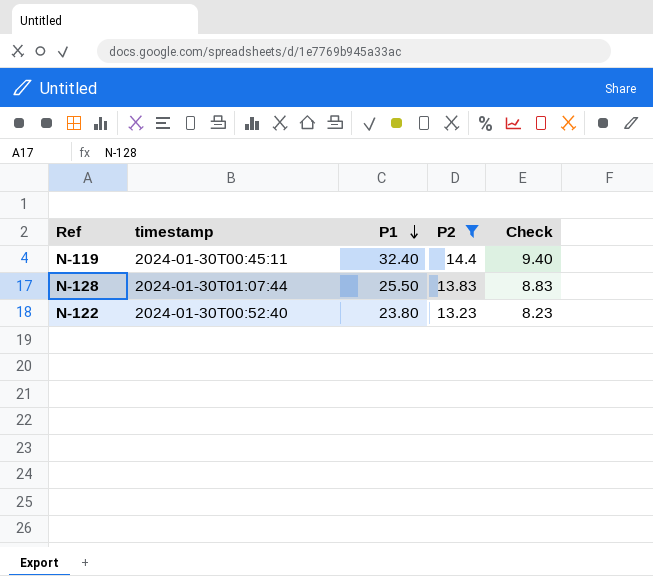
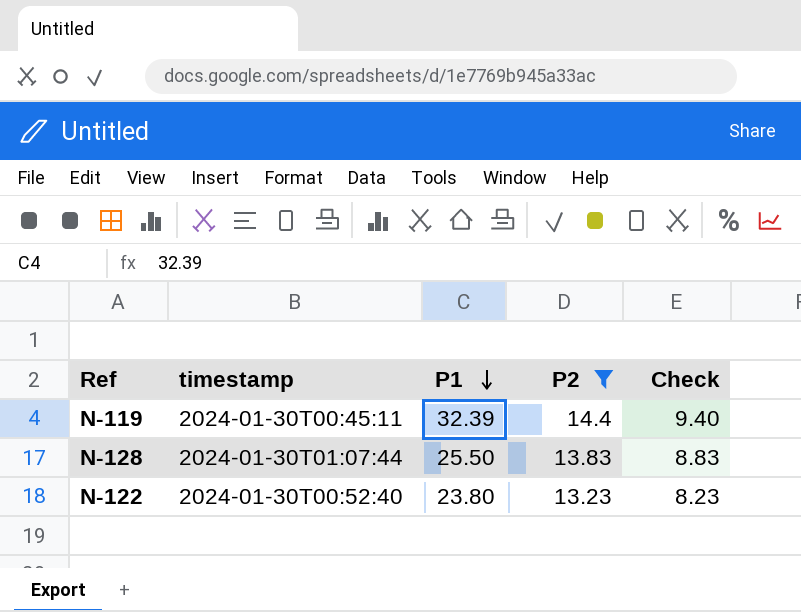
N-119 | P1: 32.40 -> 32.39

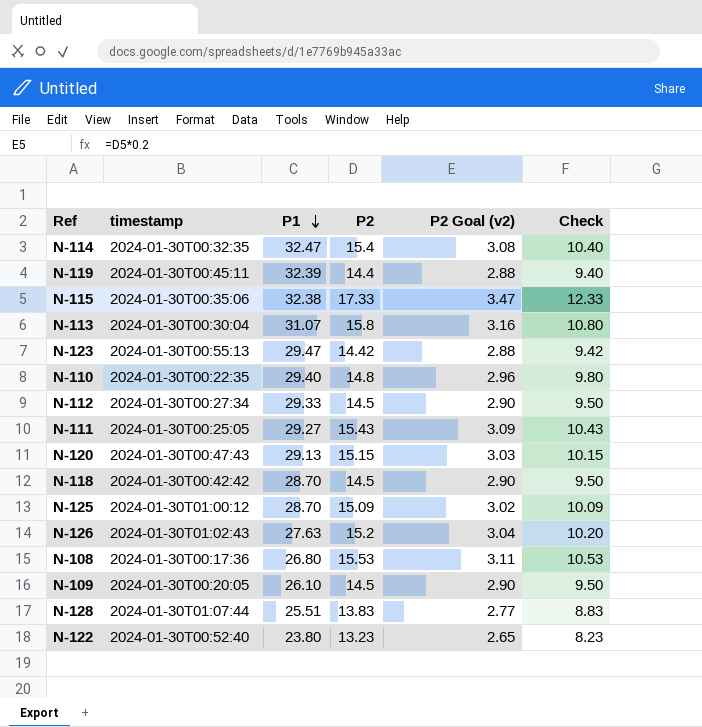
filter: P2 <= 14.4 -> none
column P2 Goal (v2) | formula: none -> [P2] * 0.2
N-128 | P1: 25.50 -> 25.51

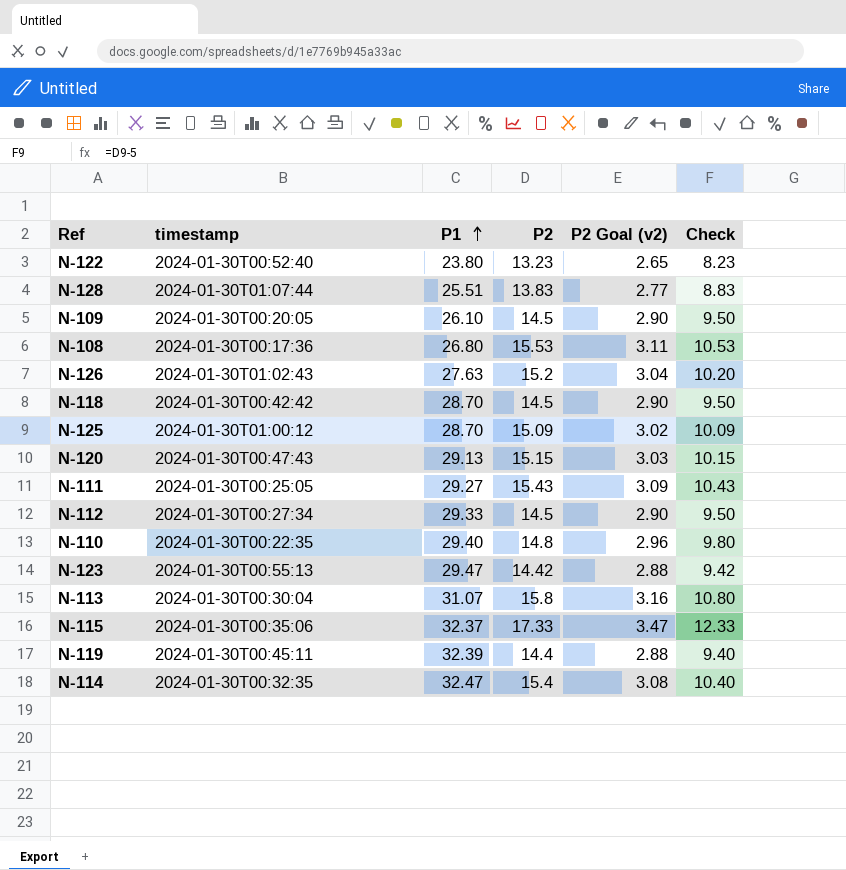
row order: P1 descending -> P1 ascending
N-115 | P1: 32.38 -> 32.37

